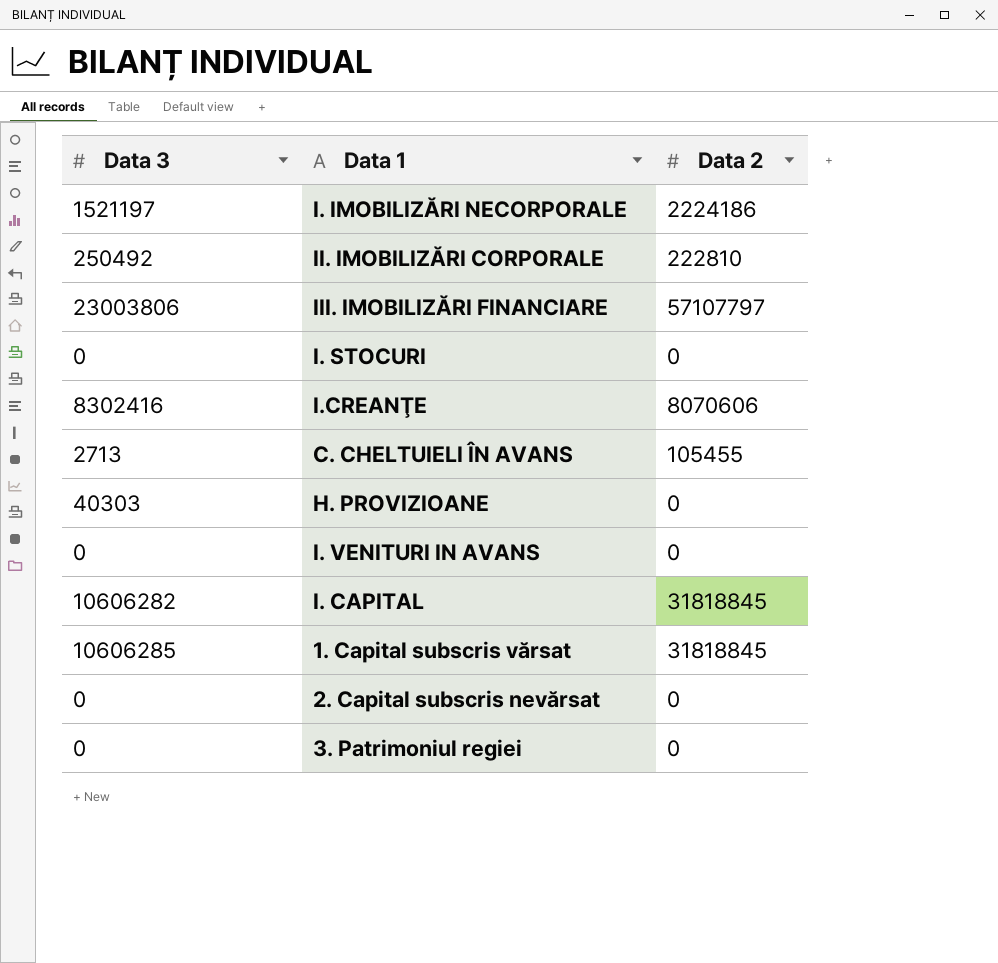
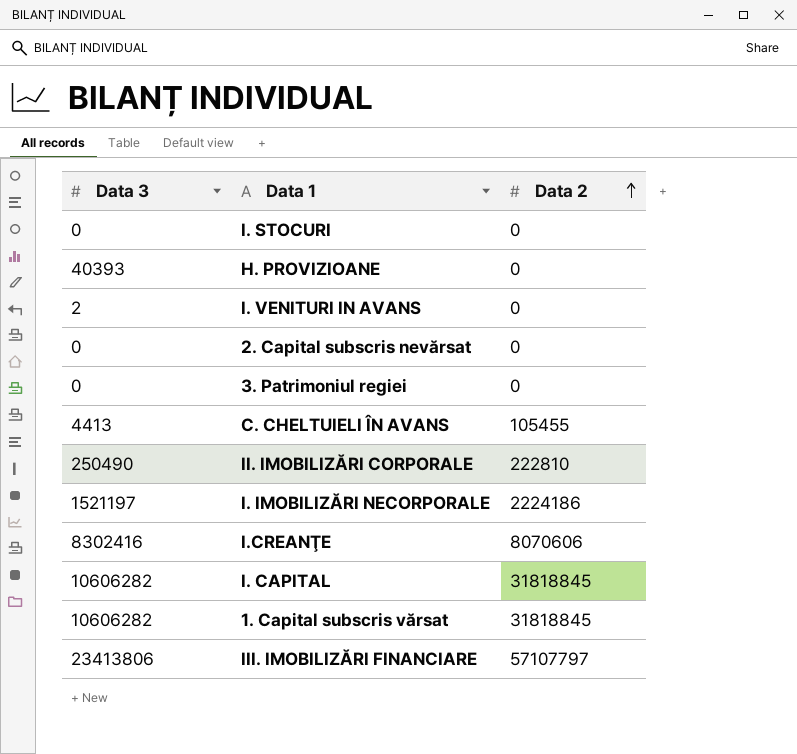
row order: none -> Data 2 ascending
H. PROVIZIOANE | Data 3: 40303 -> 40393
I. VENITURI IN AVANS | Data 3: 0 -> 2
C. CHELTUIELI ÎN AVANS | Data 3: 2713 -> 4413
II. IMOBILIZĂRI CORPORALE | Data 3: 250492 -> 250490
1. Capital subscris vărsat | Data 3: 10606285 -> 10606282
III. IMOBILIZĂRI FINANCIARE | Data 3: 23003806 -> 23413806

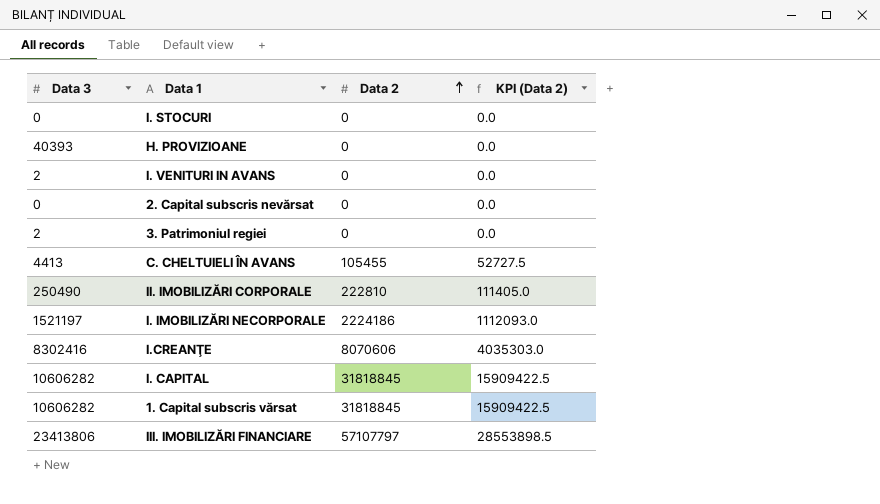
column KPI (Data 2) | formula: none -> [Data 2] * 0.5
3. Patrimoniul regiei | Data 3: 0 -> 2

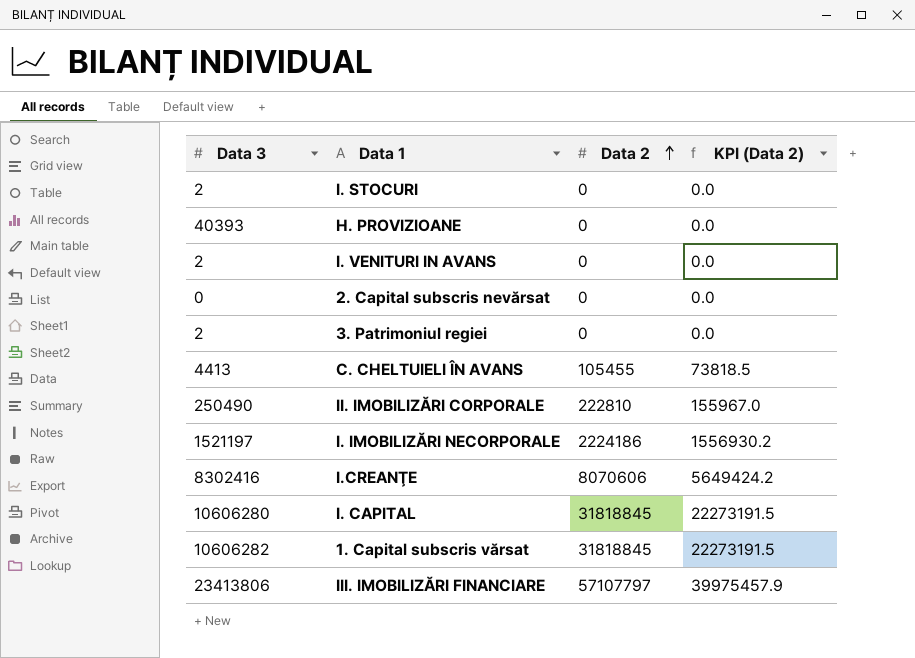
column KPI (Data 2) | formula: [Data 2] * 0.5 -> [Data 2] * 0.7
I. STOCURI | Data 3: 0 -> 2
I. CAPITAL | Data 3: 10606282 -> 10606280

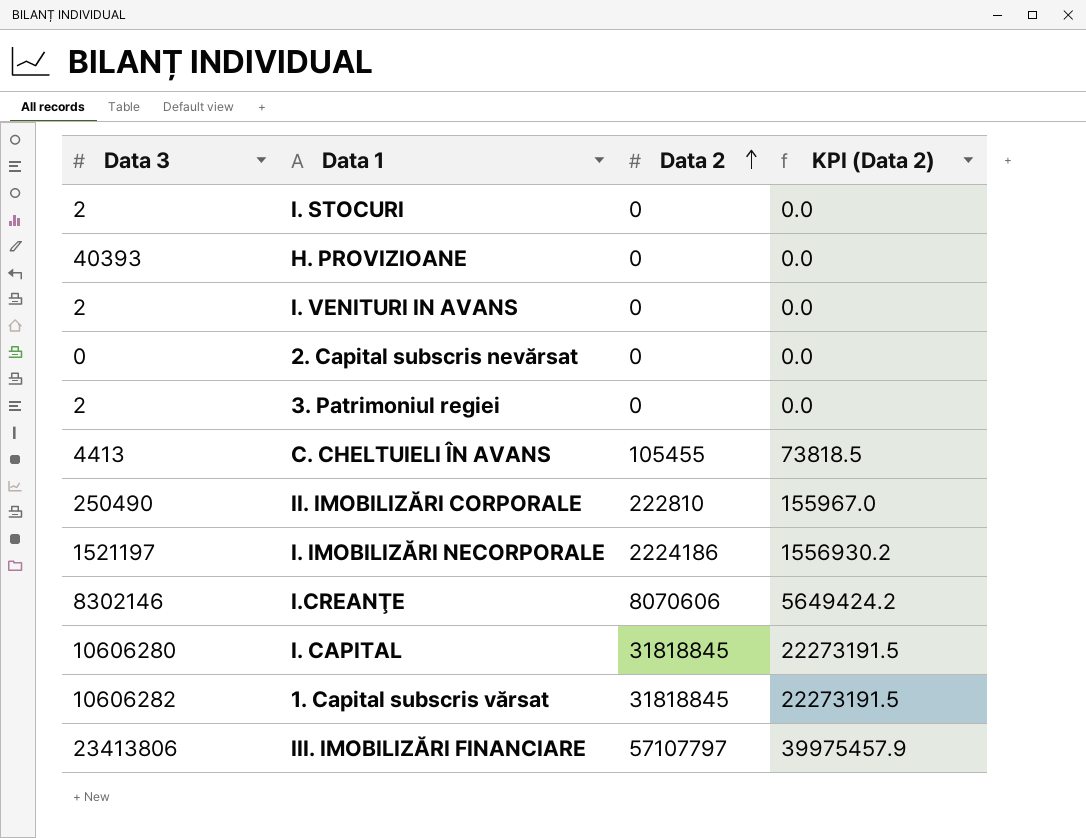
I.CREANŢE | Data 3: 8302416 -> 8302146

